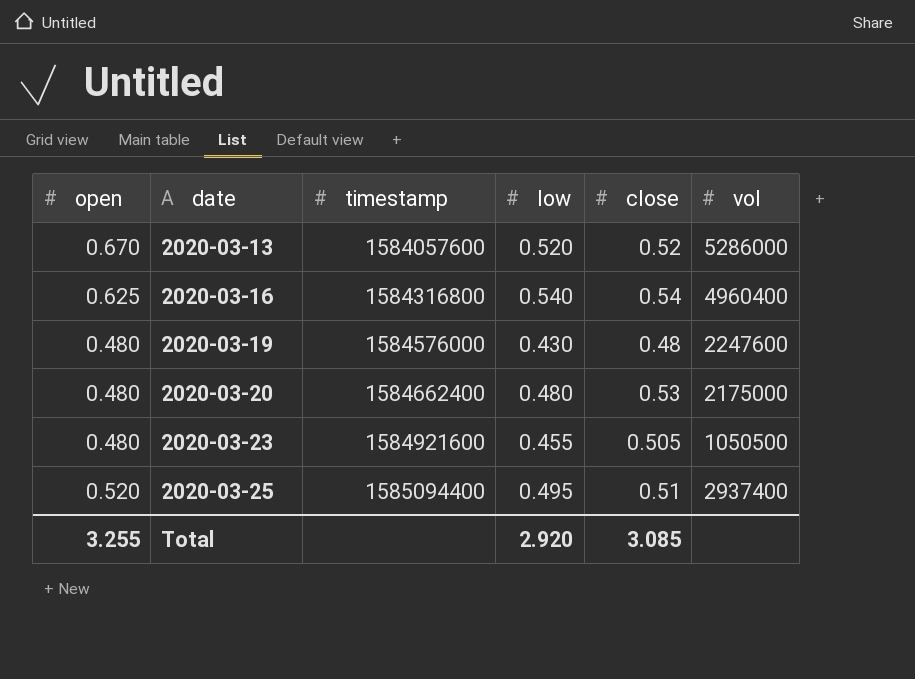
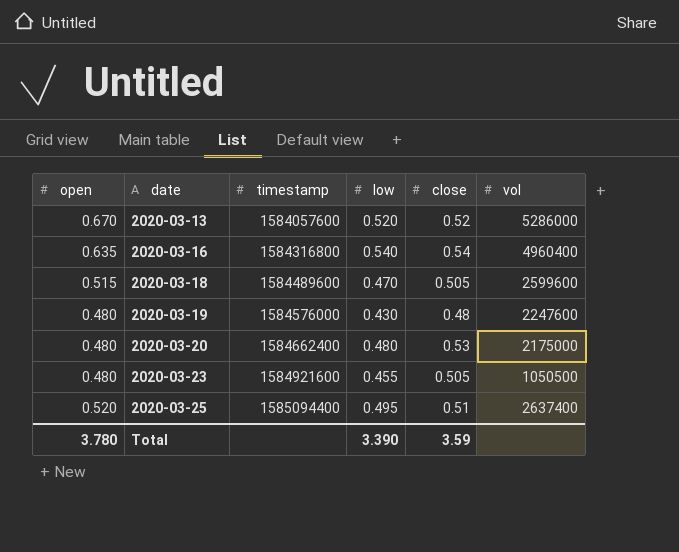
2020-03-16 | open: 0.625 -> 0.635
row 2020-03-18: none -> 0.515 | 1584489600 | 0.470 | 0.505 | 2599600
2020-03-25 | vol: 2937400 -> 2637400
Total | open: 3.255 -> 3.780
Total | low: 2.920 -> 3.390
Total | close: 3.085 -> 3.59

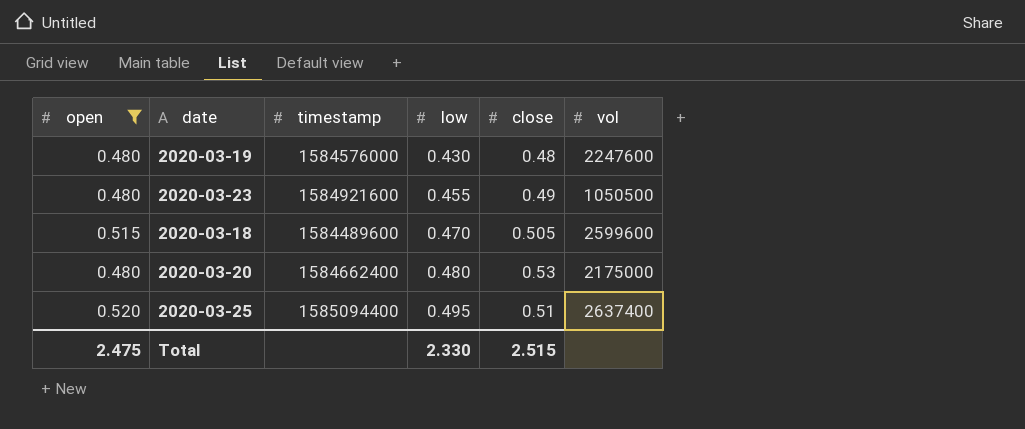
filter: none -> open <= 0.520
row order: date ascending -> low ascending
2020-03-23 | close: 0.505 -> 0.49
Total | open: 3.780 -> 2.475
Total | low: 3.390 -> 2.330
Total | close: 3.59 -> 2.515

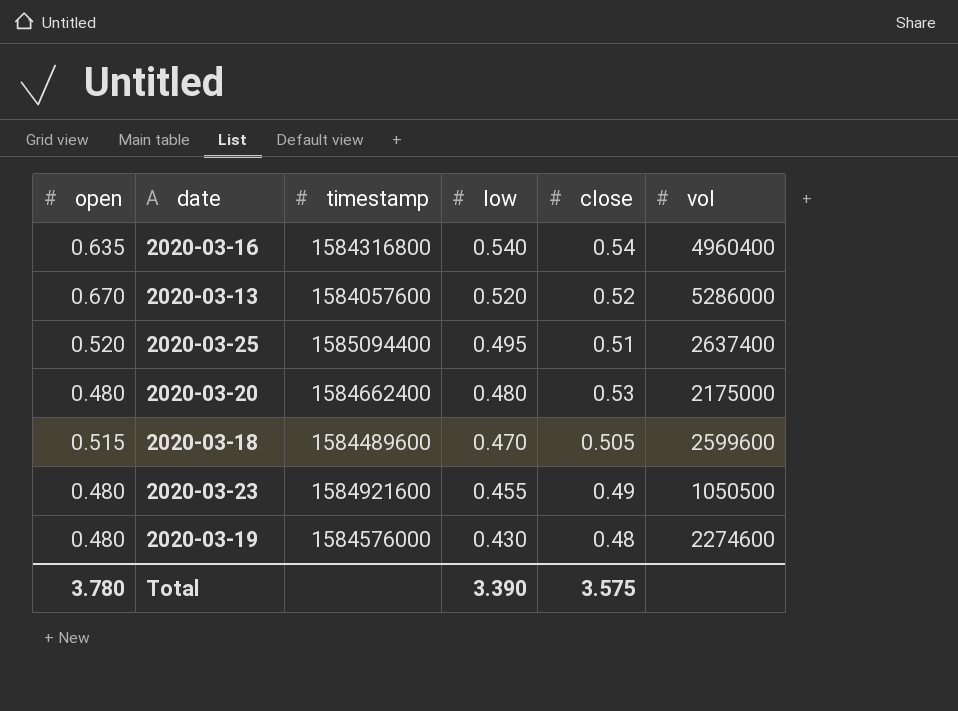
filter: open <= 0.520 -> none
row order: low ascending -> low descending
2020-03-19 | vol: 2247600 -> 2274600
Total | open: 2.475 -> 3.780
Total | low: 2.330 -> 3.390
Total | close: 2.515 -> 3.575

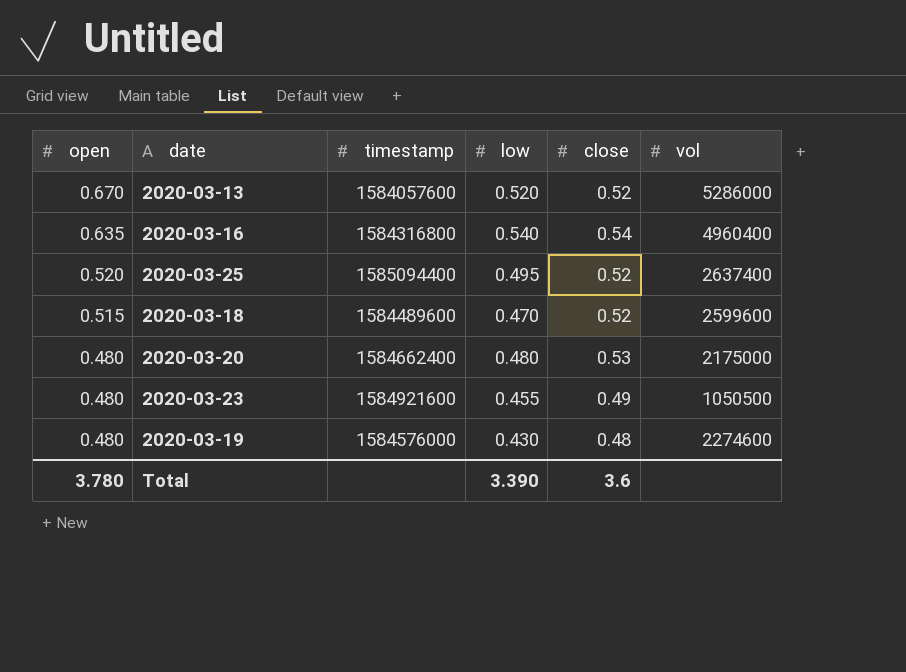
row order: low descending -> open descending
2020-03-25 | close: 0.51 -> 0.52
2020-03-18 | close: 0.505 -> 0.52
Total | close: 3.575 -> 3.6

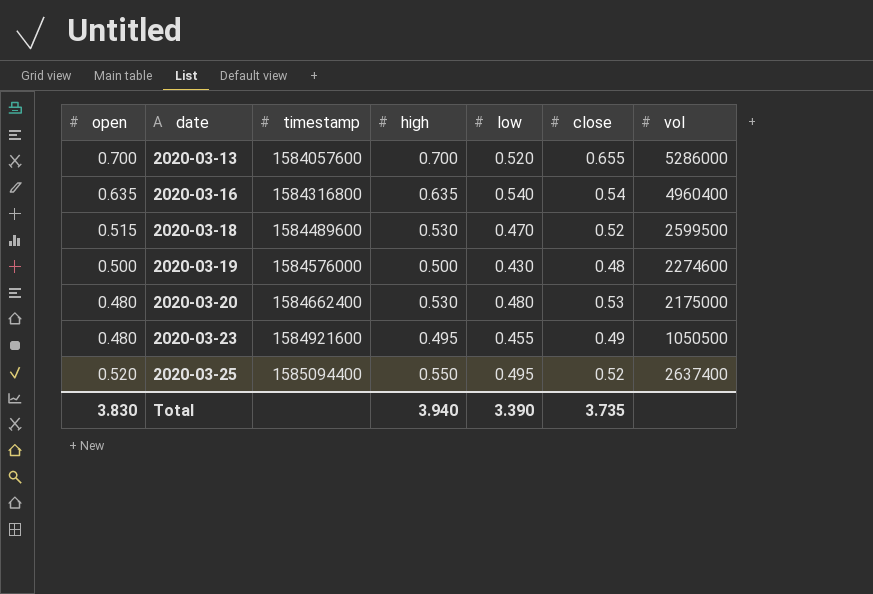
row order: open descending -> date ascending
column high | position: none -> 4
2020-03-13 | open: 0.670 -> 0.700
2020-03-13 | close: 0.52 -> 0.655
2020-03-18 | vol: 2599600 -> 2599500
2020-03-19 | open: 0.480 -> 0.500
Total | open: 3.780 -> 3.830
Total | close: 3.6 -> 3.735

